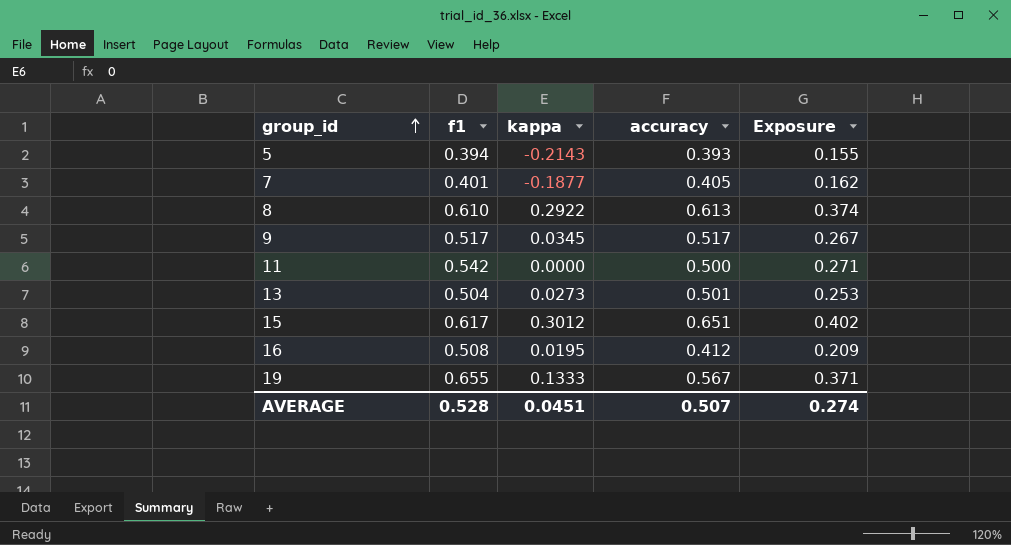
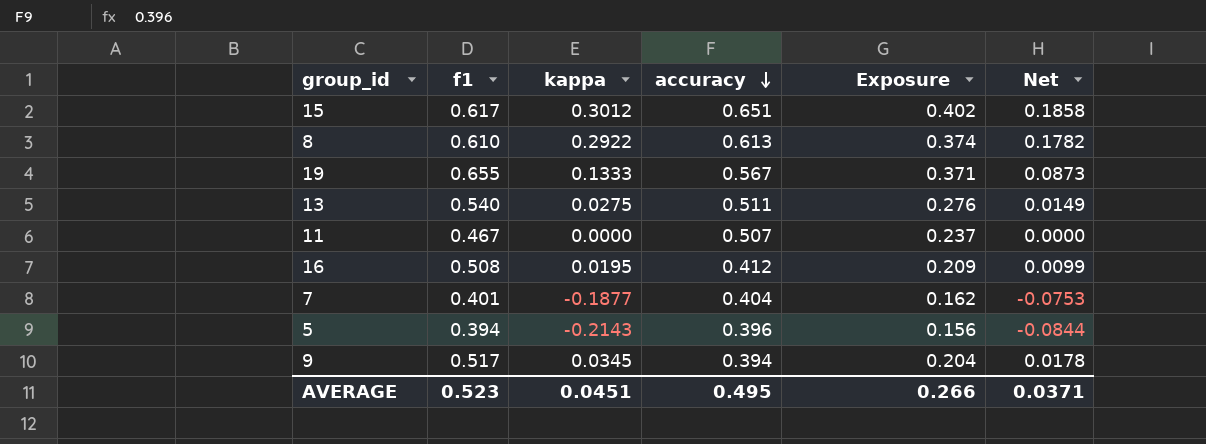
row order: group_id ascending -> accuracy descending
column Net | formula: none -> [f1] * [kappa]
13 | f1: 0.504 -> 0.540
13 | kappa: 0.0273 -> 0.0275
13 | accuracy: 0.501 -> 0.511
13 | Exposure: 0.253 -> 0.276
11 | f1: 0.542 -> 0.467
11 | accuracy: 0.500 -> 0.507
11 | Exposure: 0.271 -> 0.237
7 | accuracy: 0.405 -> 0.404
5 | accuracy: 0.393 -> 0.396
5 | Exposure: 0.155 -> 0.156
9 | accuracy: 0.517 -> 0.394
9 | Exposure: 0.267 -> 0.204
AVERAGE | f1: 0.528 -> 0.523
AVERAGE | accuracy: 0.507 -> 0.495
AVERAGE | Exposure: 0.274 -> 0.266

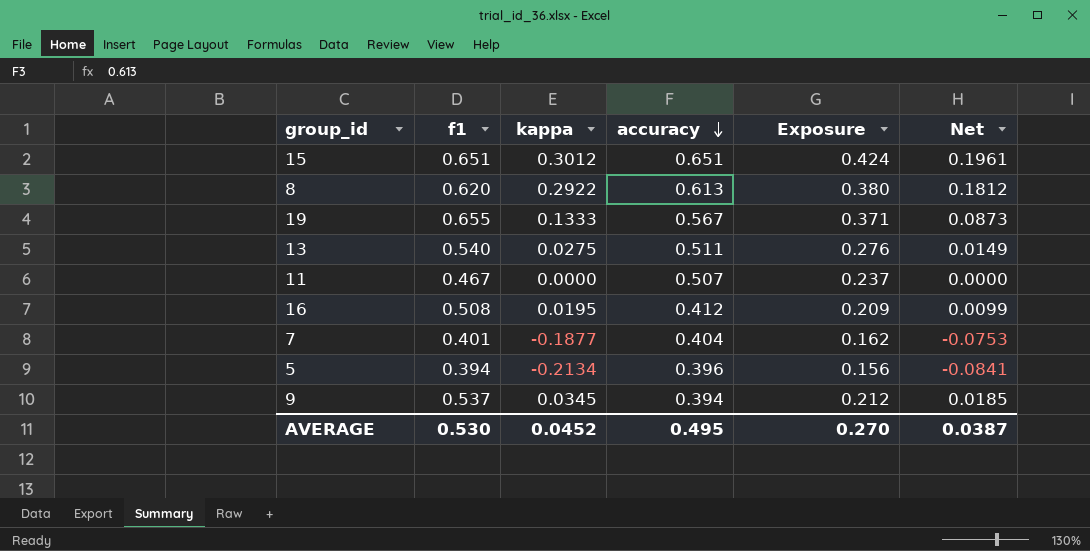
15 | f1: 0.617 -> 0.651
15 | Exposure: 0.402 -> 0.424
15 | Net: 0.1858 -> 0.1961
8 | f1: 0.610 -> 0.620
8 | Exposure: 0.374 -> 0.380
8 | Net: 0.1782 -> 0.1812
5 | kappa: -0.2143 -> -0.2134
5 | Net: -0.0844 -> -0.0841
9 | f1: 0.517 -> 0.537
9 | Exposure: 0.204 -> 0.212
9 | Net: 0.0178 -> 0.0185
AVERAGE | f1: 0.523 -> 0.530
AVERAGE | kappa: 0.0451 -> 0.0452
AVERAGE | Exposure: 0.266 -> 0.270
AVERAGE | Net: 0.0371 -> 0.0387

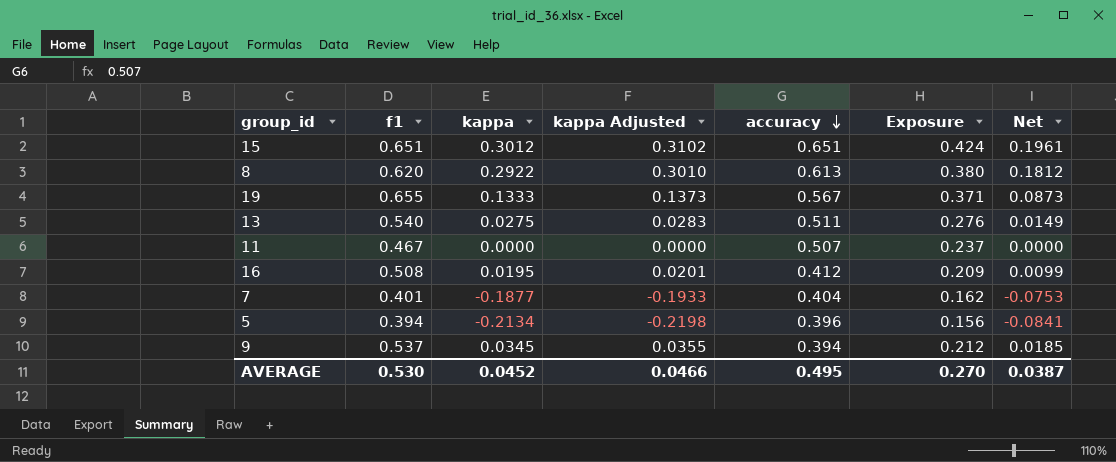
column kappa Adjusted | formula: none -> [kappa] * 1.03

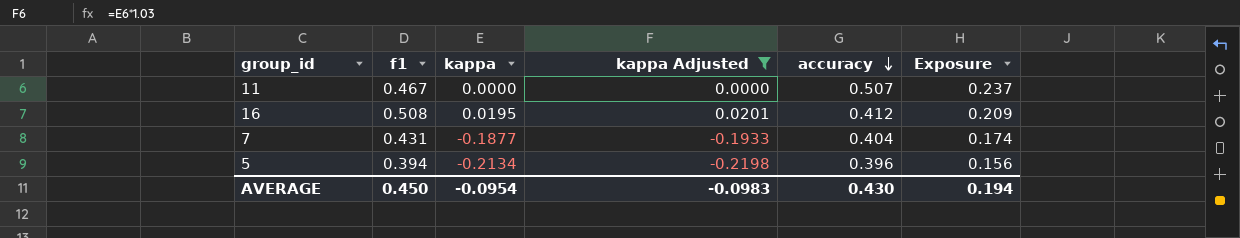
filter: none -> kappa Adjusted <= 0.0201
column Net | formula: [f1] * [kappa] -> none
7 | f1: 0.401 -> 0.431
7 | Exposure: 0.162 -> 0.174
AVERAGE | f1: 0.530 -> 0.450
AVERAGE | kappa: 0.0452 -> -0.0954
AVERAGE | kappa Adjusted: 0.0466 -> -0.0983
AVERAGE | accuracy: 0.495 -> 0.430
AVERAGE | Exposure: 0.270 -> 0.194

